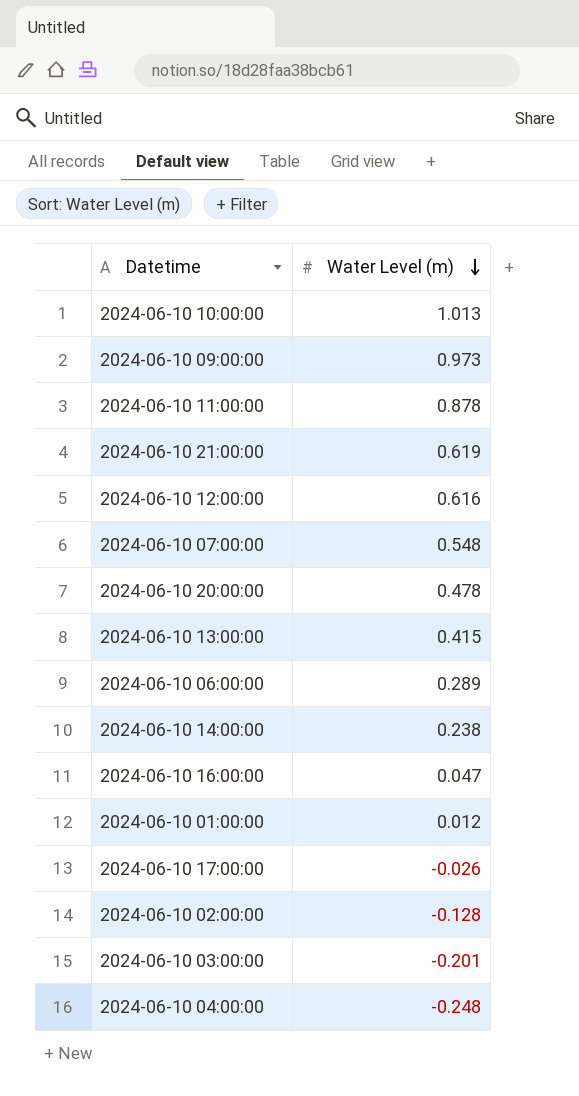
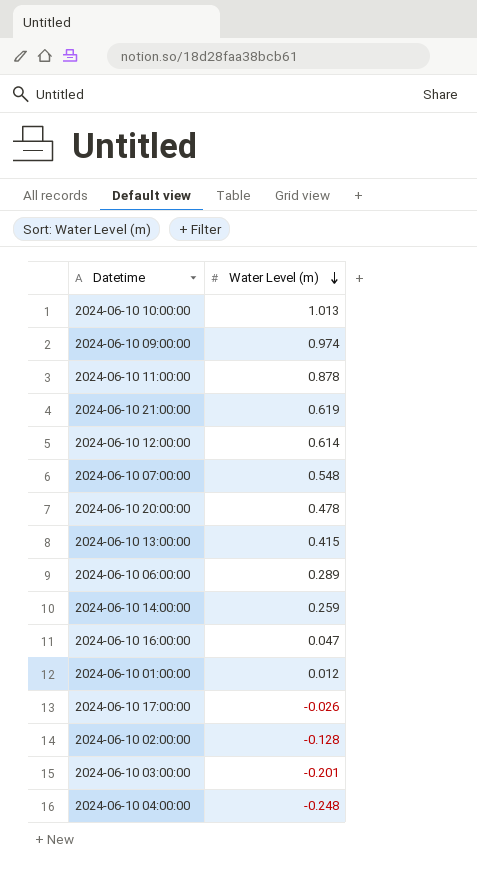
2024-06-10 09:00:00 | Water Level (m): 0.973 -> 0.974
2024-06-10 12:00:00 | Water Level (m): 0.616 -> 0.614
2024-06-10 14:00:00 | Water Level (m): 0.238 -> 0.259

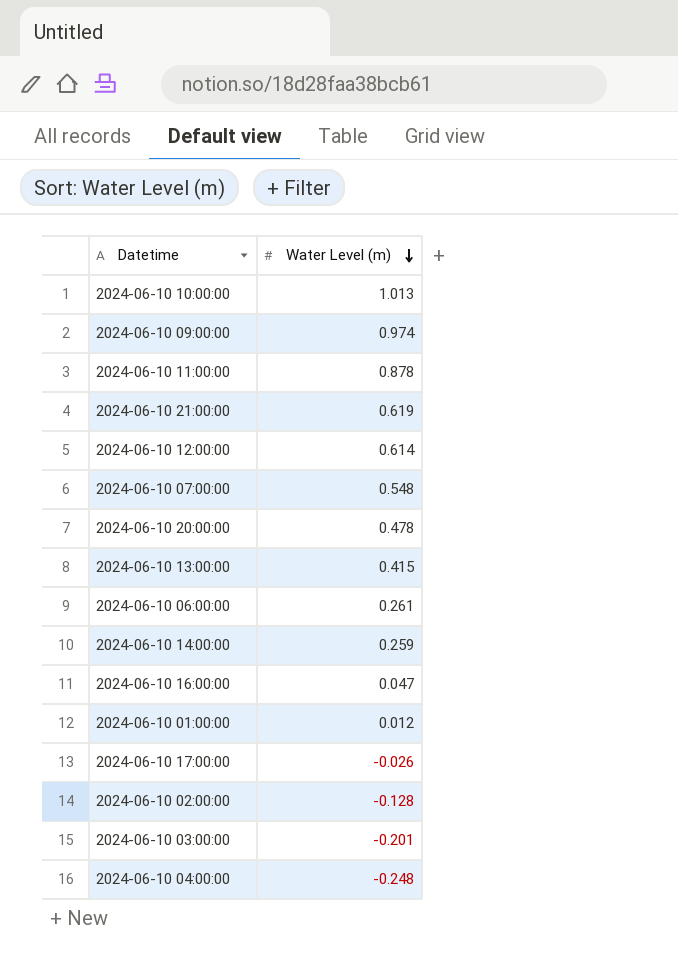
2024-06-10 06:00:00 | Water Level (m): 0.289 -> 0.261

